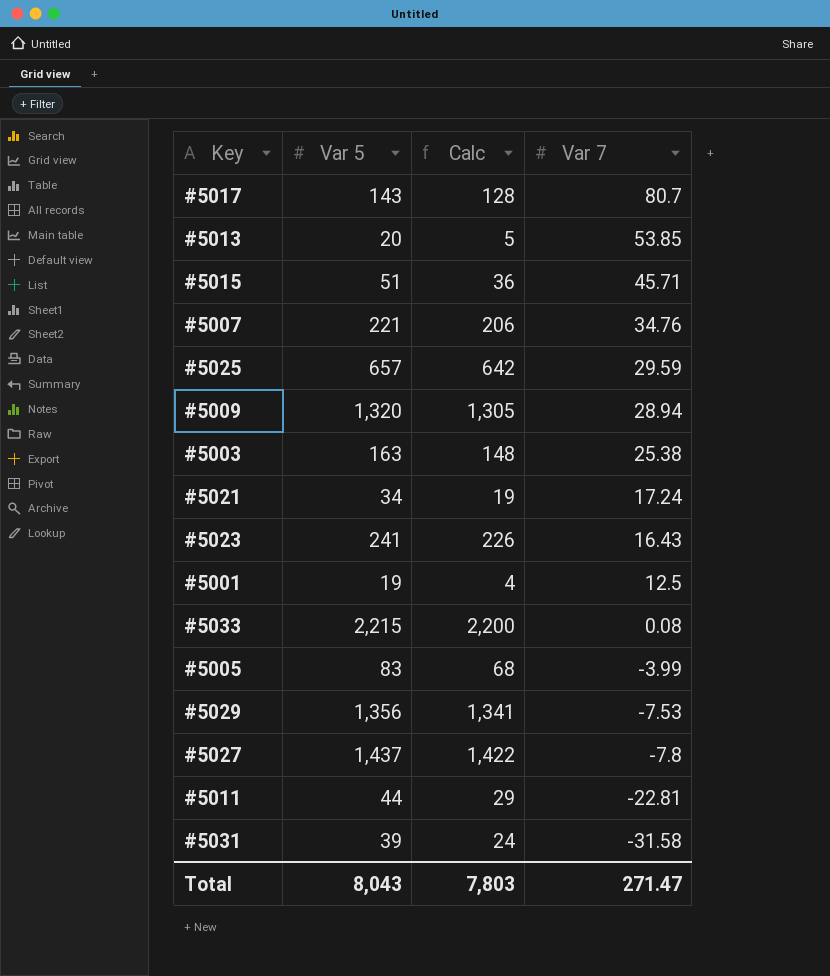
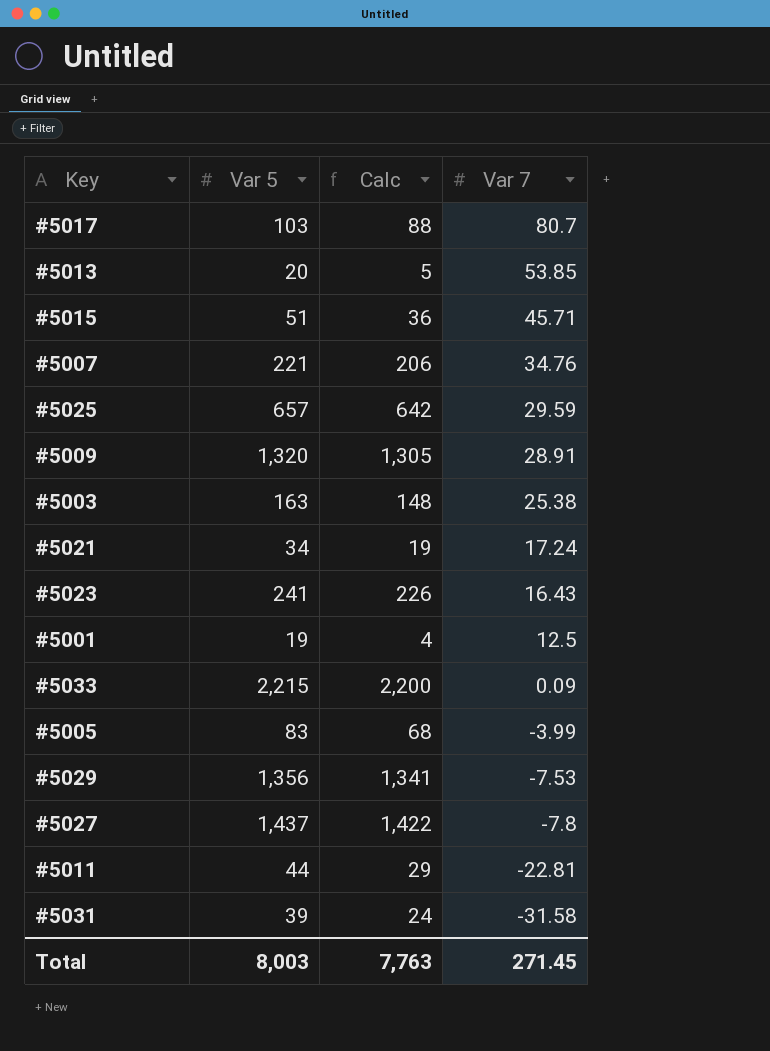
#5017 | Var 5: 143 -> 103
#5017 | Calc: 128 -> 88
#5009 | Var 7: 28.94 -> 28.91
#5033 | Var 7: 0.08 -> 0.09
Total | Var 5: 8,043 -> 8,003
Total | Calc: 7,803 -> 7,763
Total | Var 7: 271.47 -> 271.45

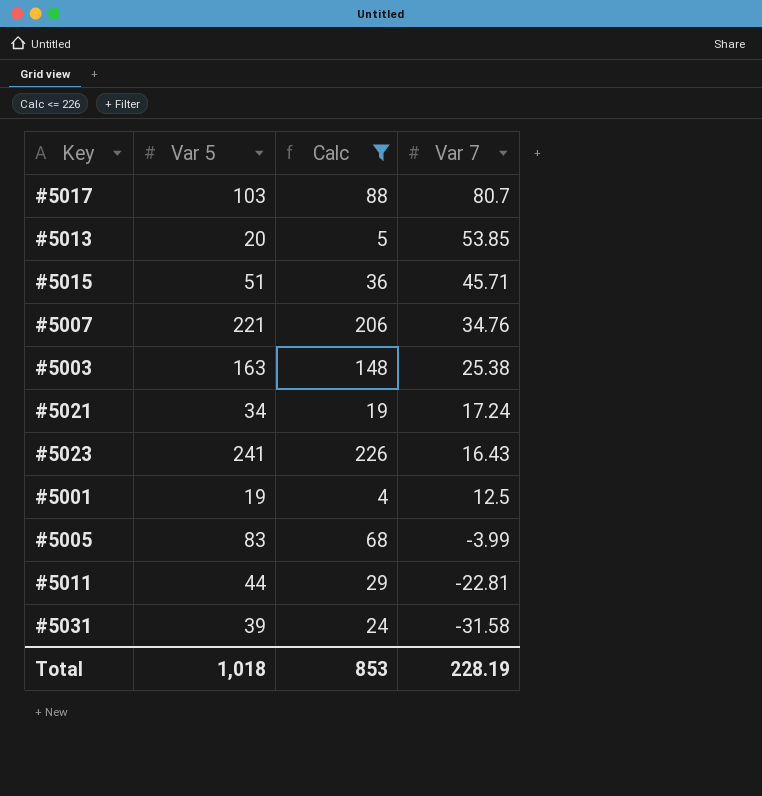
filter: none -> Calc <= 226
Total | Var 5: 8,003 -> 1,018
Total | Calc: 7,763 -> 853
Total | Var 7: 271.45 -> 228.19

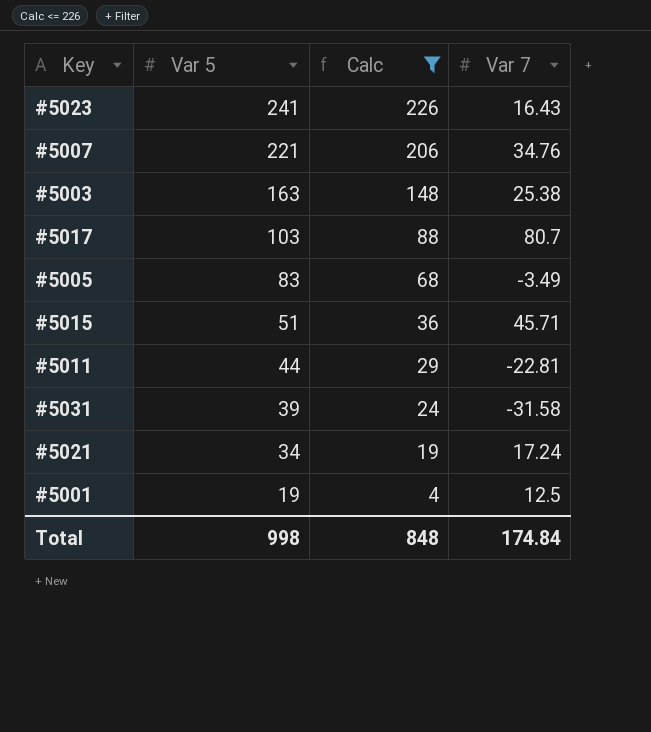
row order: Var 7 descending -> Var 5 descending
row #5013: 20 | 5 | 53.85 -> none
#5005 | Var 7: -3.99 -> -3.49
Total | Var 5: 1,018 -> 998
Total | Calc: 853 -> 848
Total | Var 7: 228.19 -> 174.84

